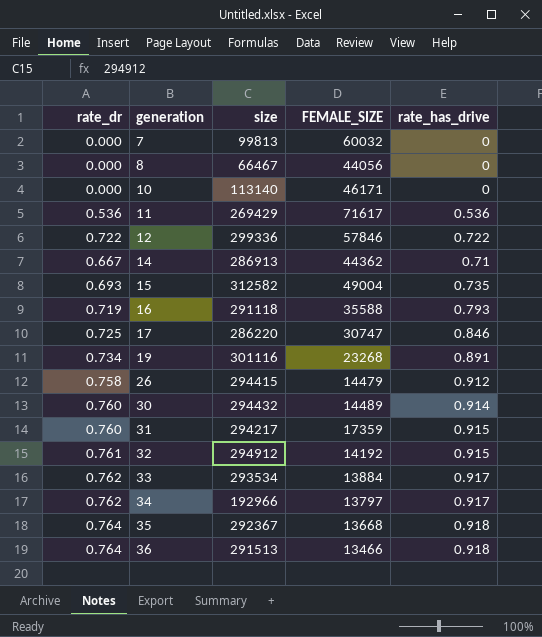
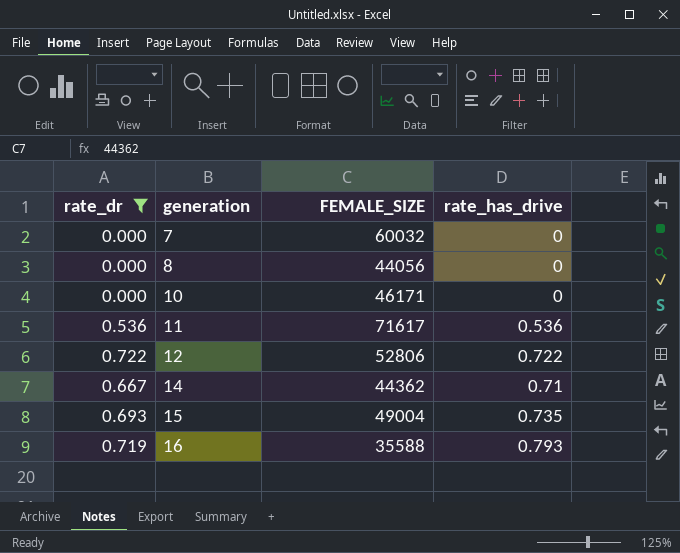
filter: none -> rate_dr <= 0.722
column size | position: 3 -> none
12 | FEMALE_SIZE: 57846 -> 52806

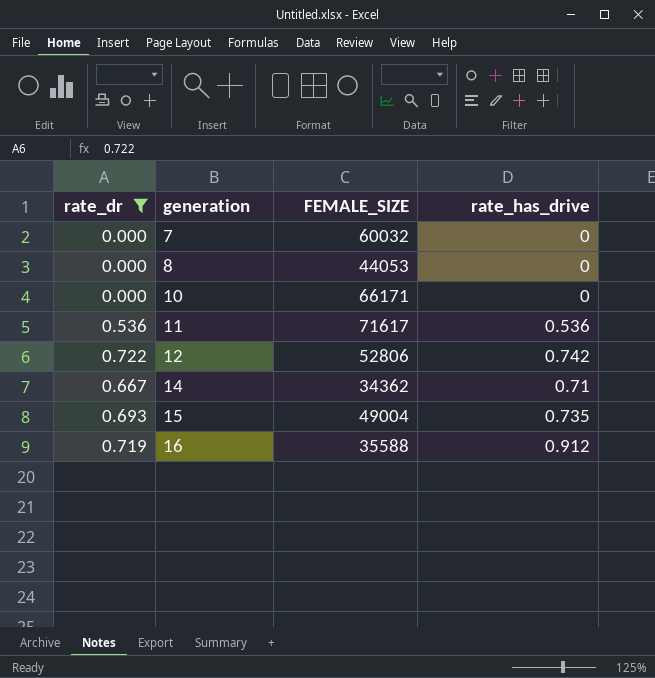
8 | FEMALE_SIZE: 44056 -> 44053
10 | FEMALE_SIZE: 46171 -> 66171
12 | rate_has_drive: 0.722 -> 0.742
14 | FEMALE_SIZE: 44362 -> 34362
16 | rate_has_drive: 0.793 -> 0.912

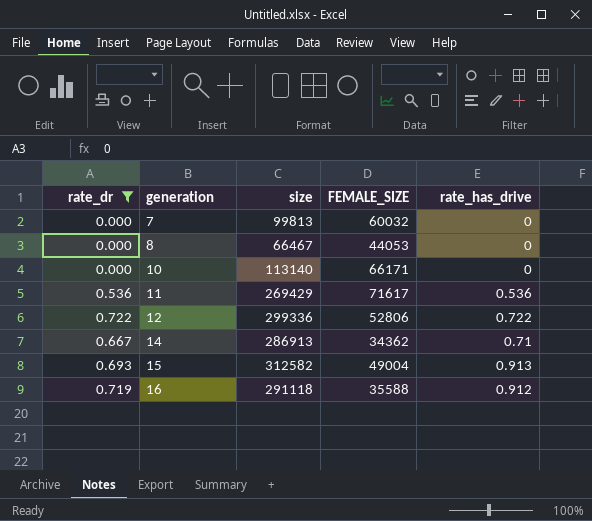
column size | position: none -> 3
12 | rate_has_drive: 0.742 -> 0.722
15 | rate_has_drive: 0.735 -> 0.913

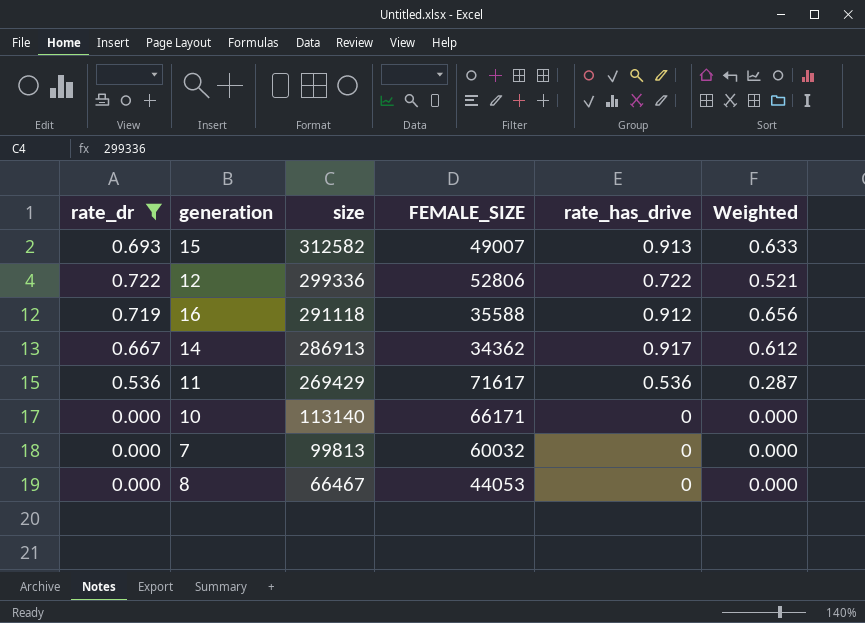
row order: generation ascending -> size descending
column Weighted | formula: none -> [rate_dr] * [rate_has_drive]
15 | FEMALE_SIZE: 49004 -> 49007
14 | rate_has_drive: 0.71 -> 0.917

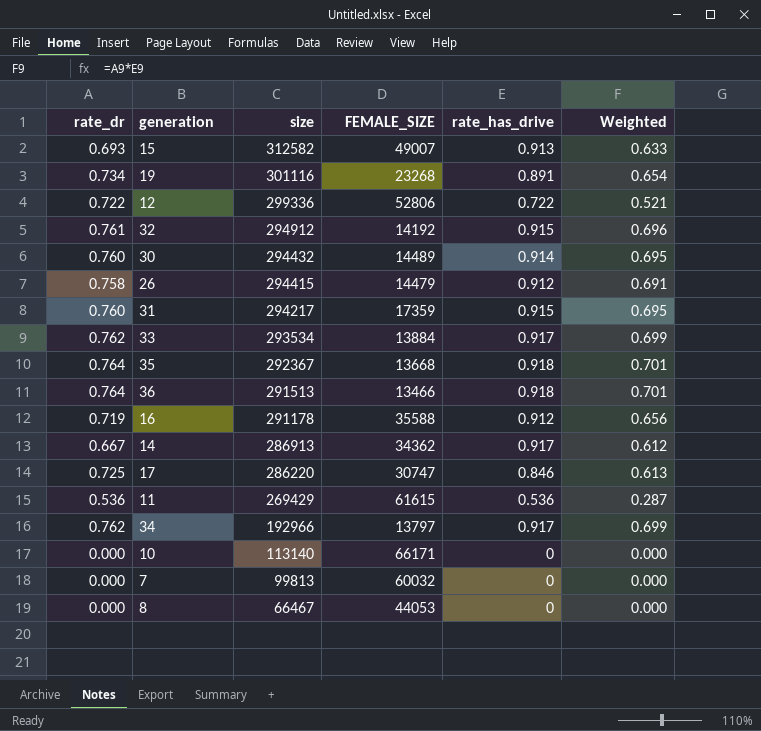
filter: rate_dr <= 0.722 -> none
16 | size: 291118 -> 291178
11 | FEMALE_SIZE: 71617 -> 61615

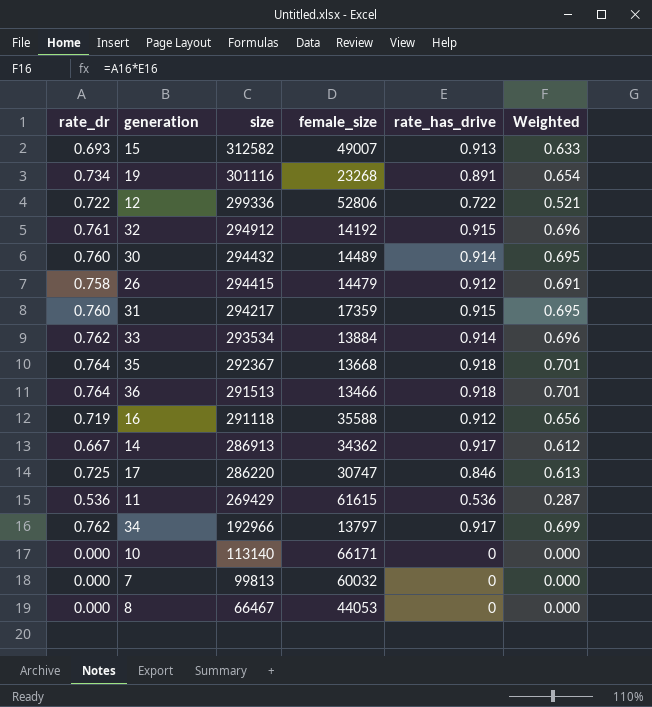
column name: FEMALE_SIZE -> female_size
33 | rate_has_drive: 0.917 -> 0.914
33 | Weighted: 0.699 -> 0.696
16 | size: 291178 -> 291118

